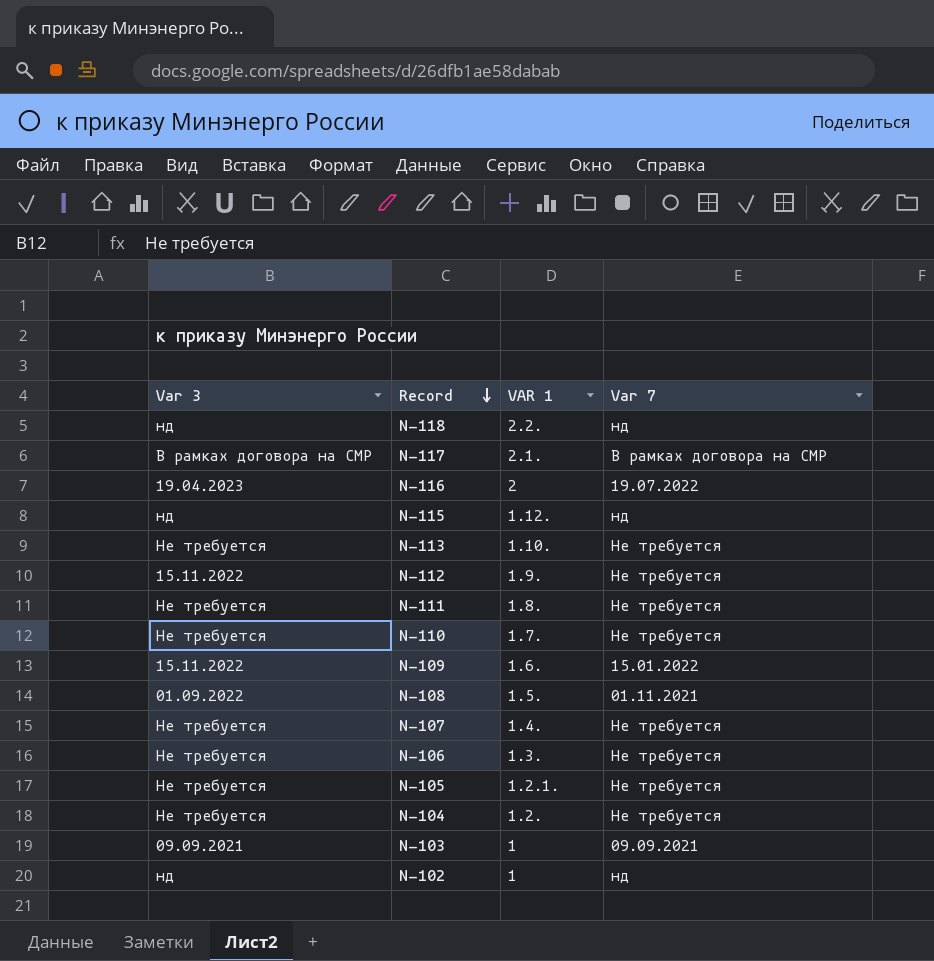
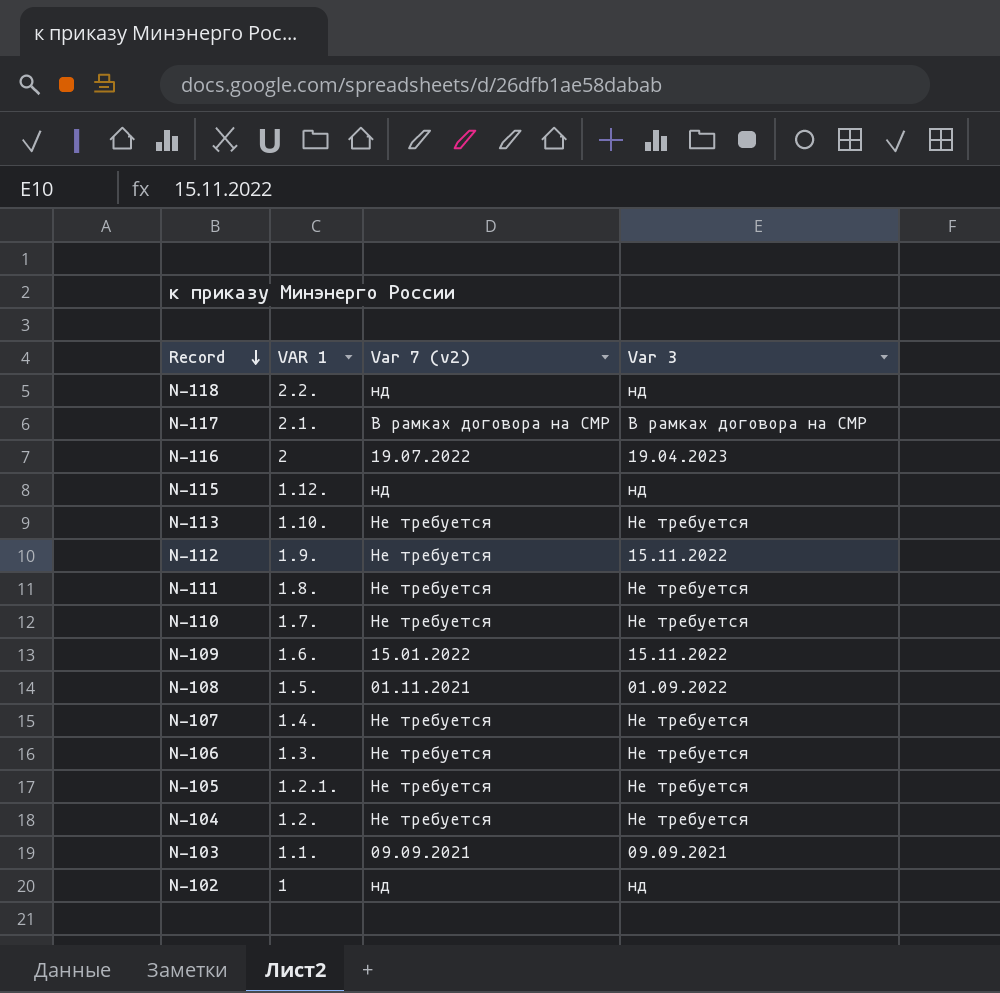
column name: Var 7 -> Var 7 (v2)
column Var 3 | position: 1 -> 4
N-103 | VAR 1: 1 -> 1.1.

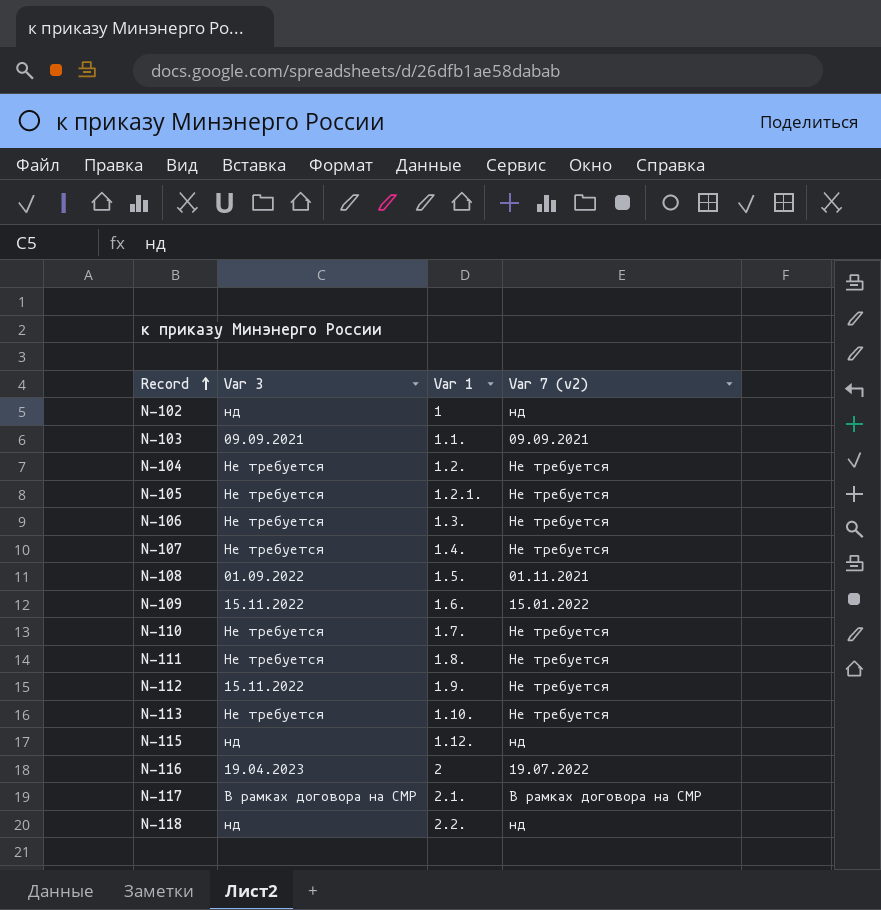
row order: Record descending -> Record ascending
column Var 3 | position: 4 -> 2
column name: VAR 1 -> Var 1

